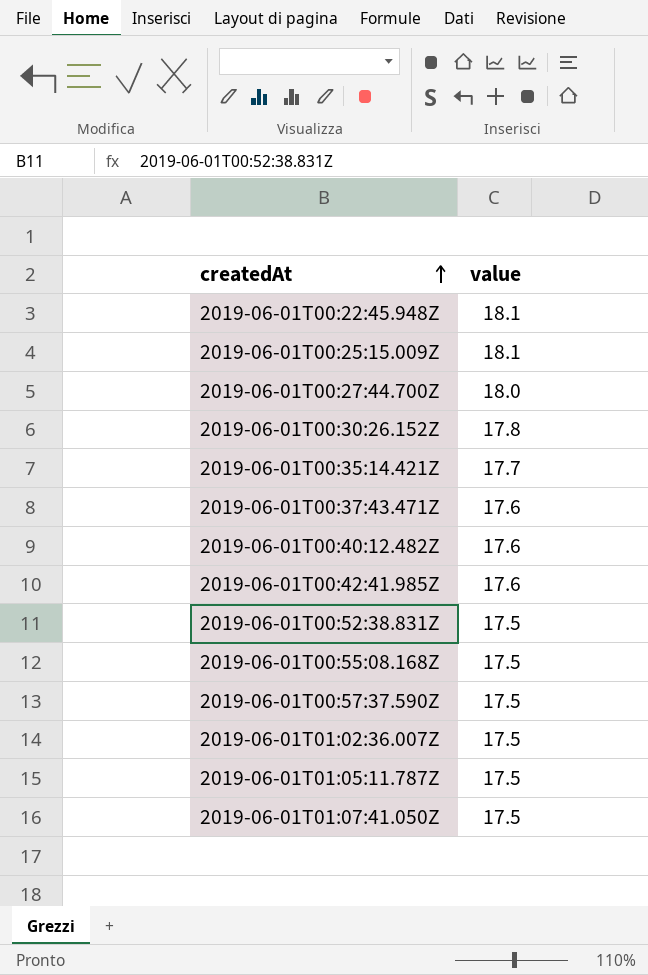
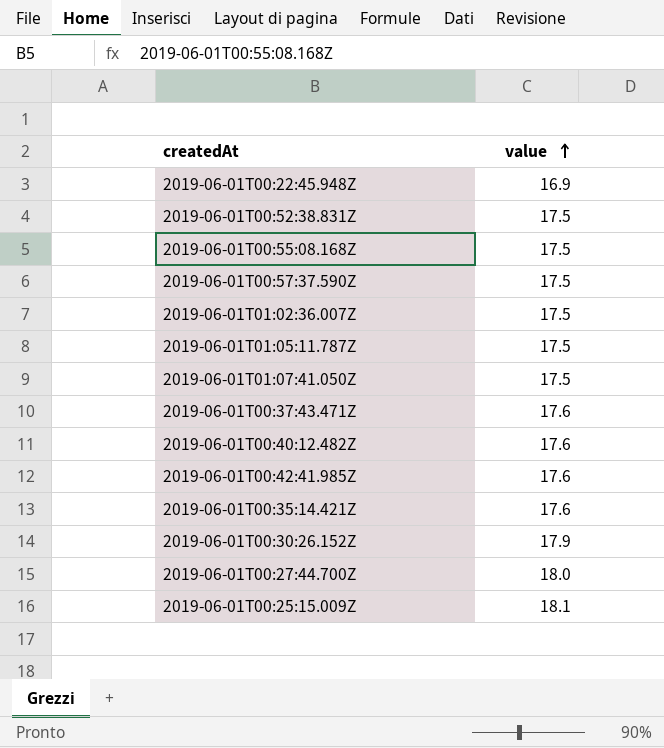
row order: createdAt ascending -> value ascending
2019-06-01T00:22:45.948Z | value: 18.1 -> 16.9
2019-06-01T00:35:14.421Z | value: 17.7 -> 17.6
2019-06-01T00:30:26.152Z | value: 17.8 -> 17.9

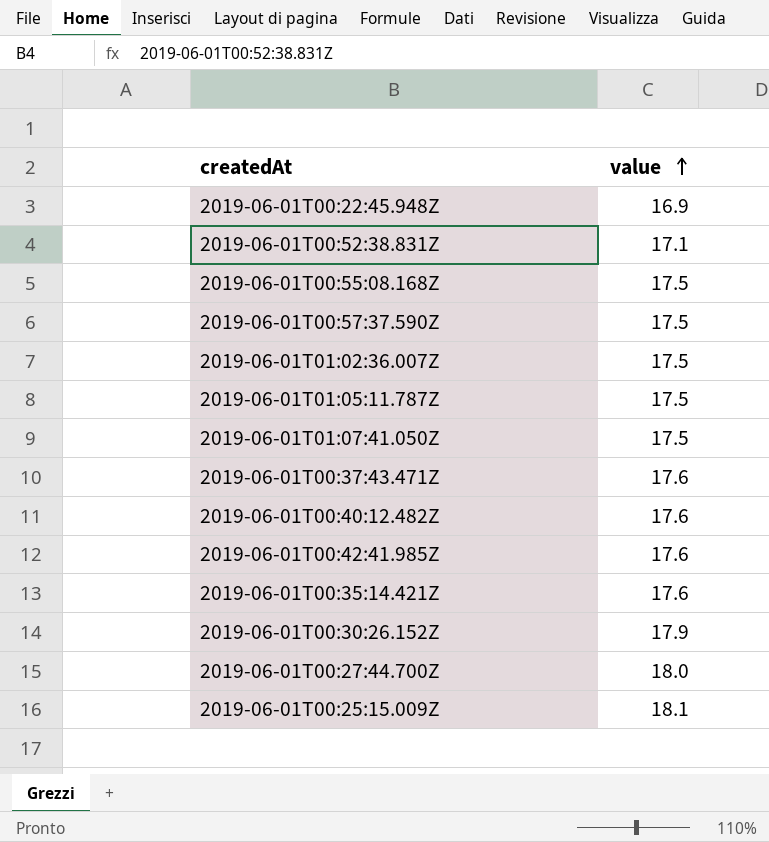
2019-06-01T00:52:38.831Z | value: 17.5 -> 17.1

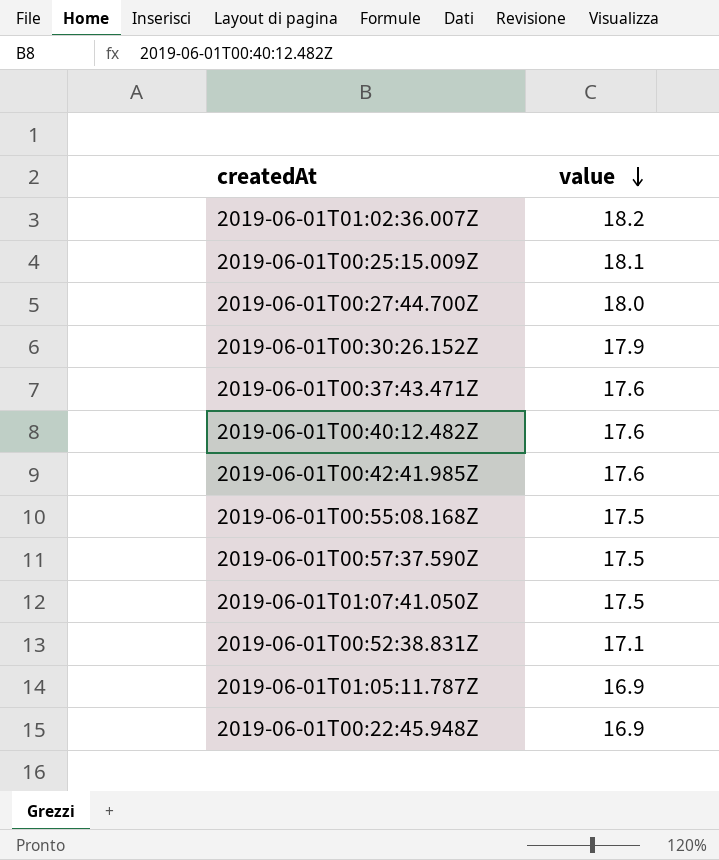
row order: value ascending -> value descending
row 2019-06-01T00:35:14.421Z: 17.6 -> none
2019-06-01T01:02:36.007Z | value: 17.5 -> 18.2
2019-06-01T01:05:11.787Z | value: 17.5 -> 16.9

